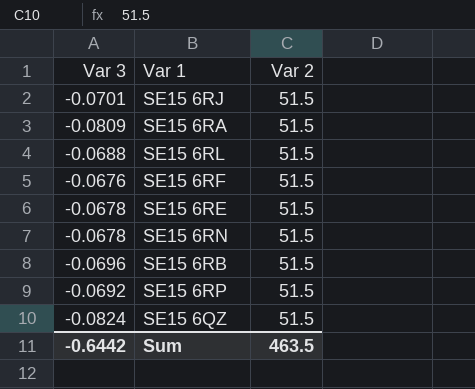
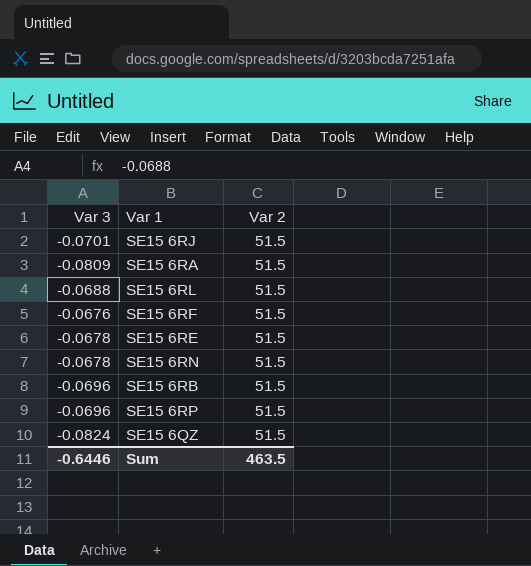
SE15 6RP | Var 3: -0.0692 -> -0.0696
Sum | Var 3: -0.6442 -> -0.6446

